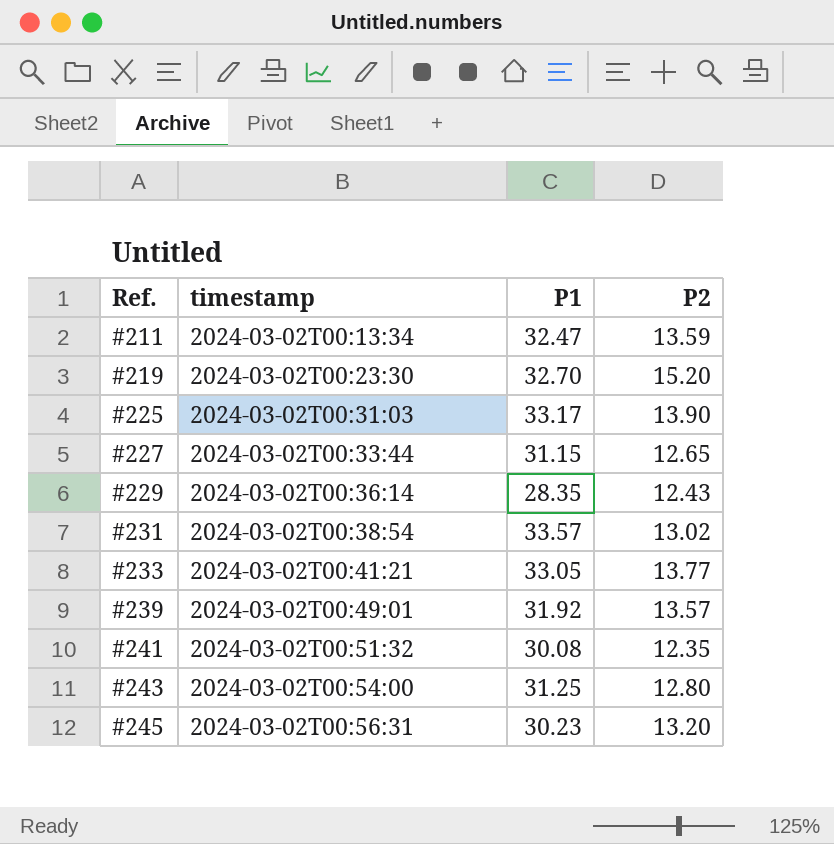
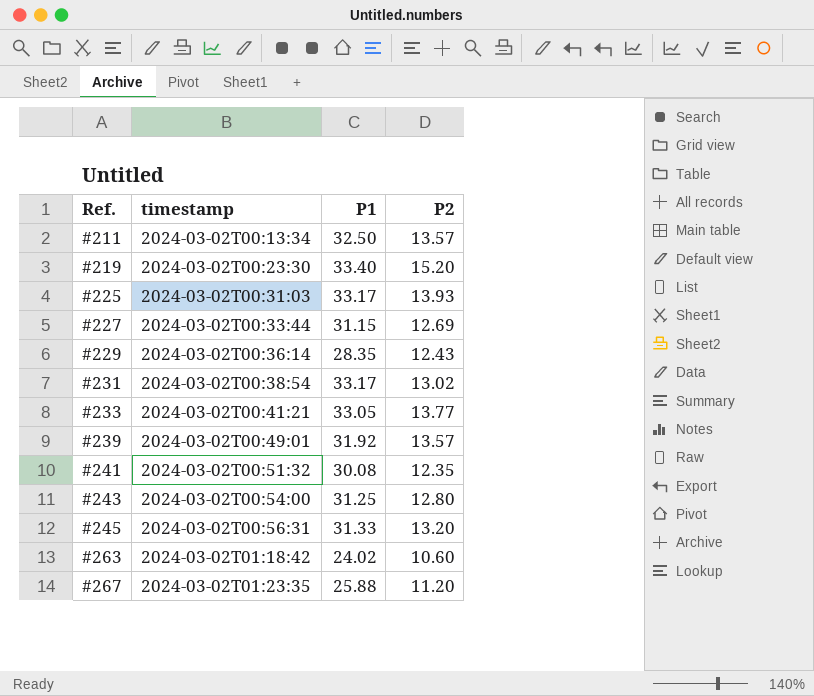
#211 | P1: 32.47 -> 32.50
#211 | P2: 13.59 -> 13.57
#219 | P1: 32.70 -> 33.40
#225 | P2: 13.90 -> 13.93
#227 | P2: 12.65 -> 12.69
#231 | P1: 33.57 -> 33.17
#245 | P1: 30.23 -> 31.33
row #263: none -> 2024-03-02T01:18:42 | 24.02 | 10.60
row #267: none -> 2024-03-02T01:23:35 | 25.88 | 11.20

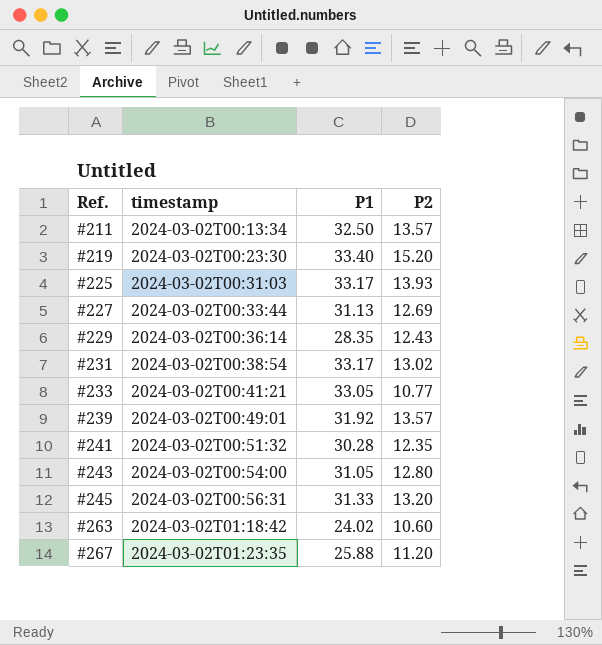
#227 | P1: 31.15 -> 31.13
#233 | P2: 13.77 -> 10.77
#241 | P1: 30.08 -> 30.28
#243 | P1: 31.25 -> 31.05

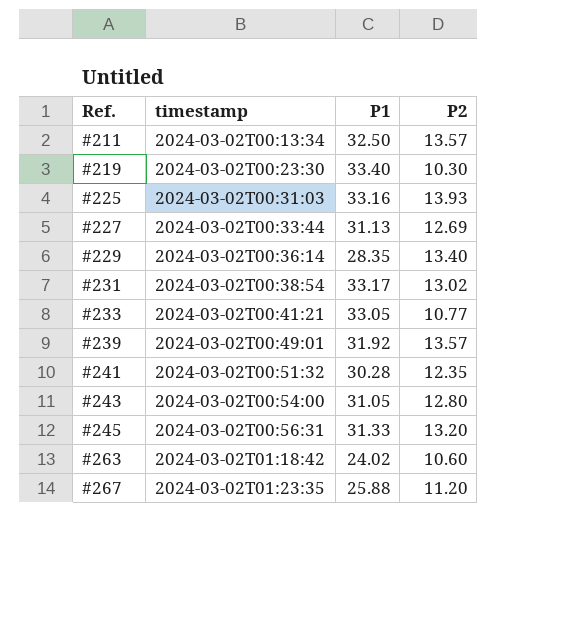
#219 | P2: 15.20 -> 10.30
#225 | P1: 33.17 -> 33.16
#229 | P2: 12.43 -> 13.40

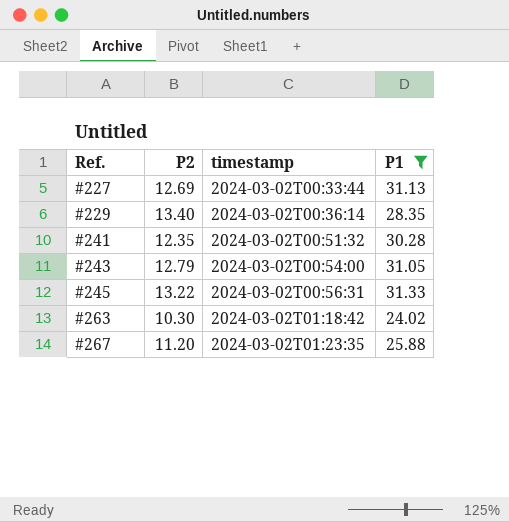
filter: none -> P1 <= 31.33
column P2 | position: 4 -> 2
#243 | P2: 12.80 -> 12.79
#245 | P2: 13.20 -> 13.22
#263 | P2: 10.60 -> 10.30

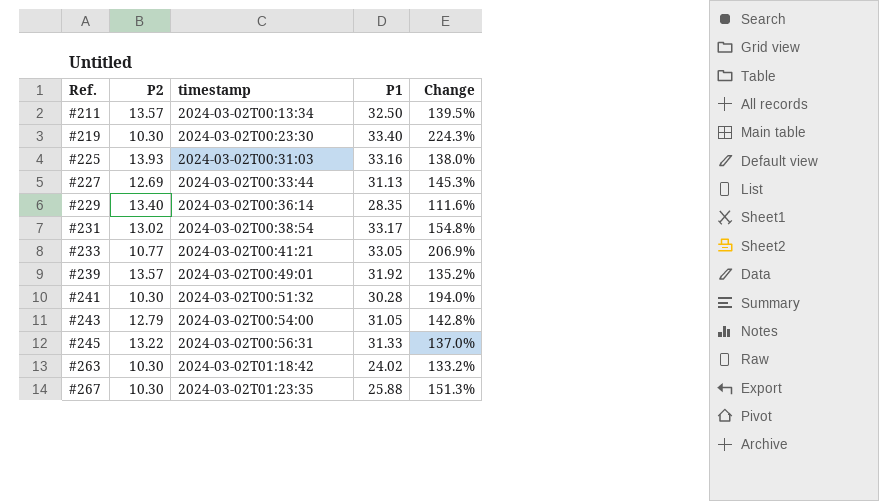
filter: P1 <= 31.33 -> none
column Change | formula: none -> ([P1] - [P2]) / [P2]
#241 | P2: 12.35 -> 10.30
#267 | P2: 11.20 -> 10.30

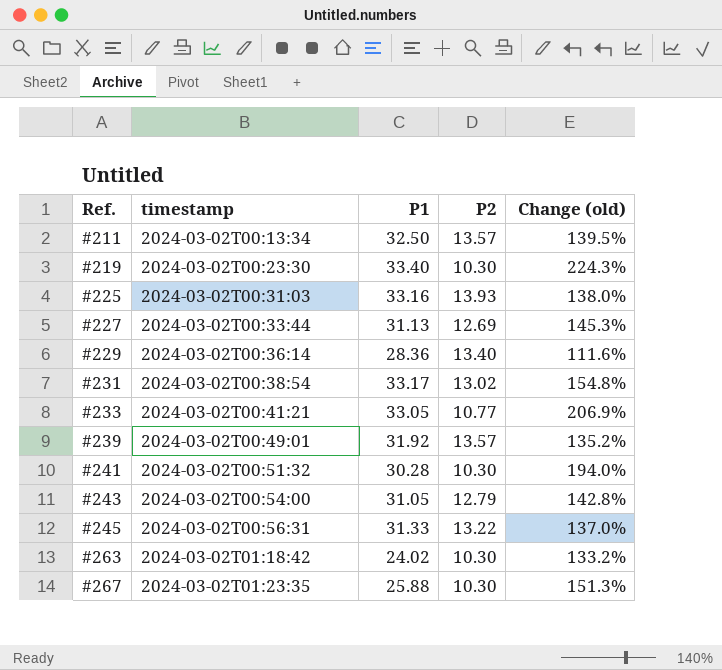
column P2 | position: 2 -> 4
column name: Change -> Change (old)
#229 | P1: 28.35 -> 28.36

